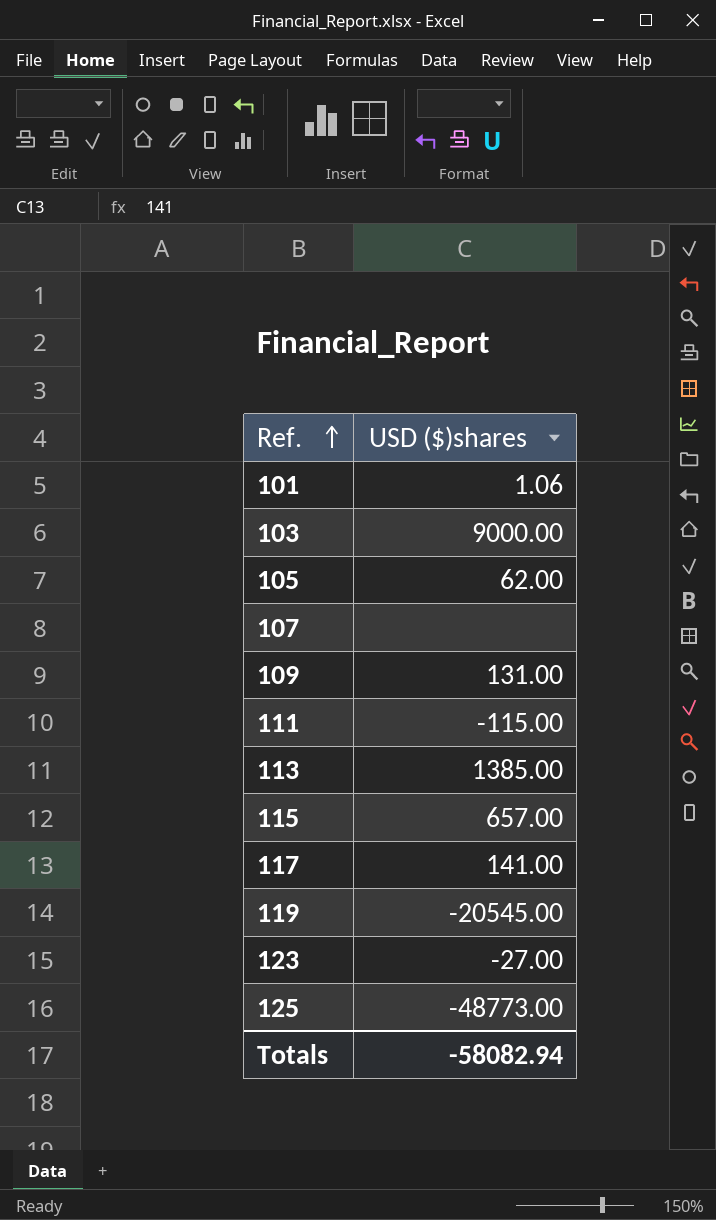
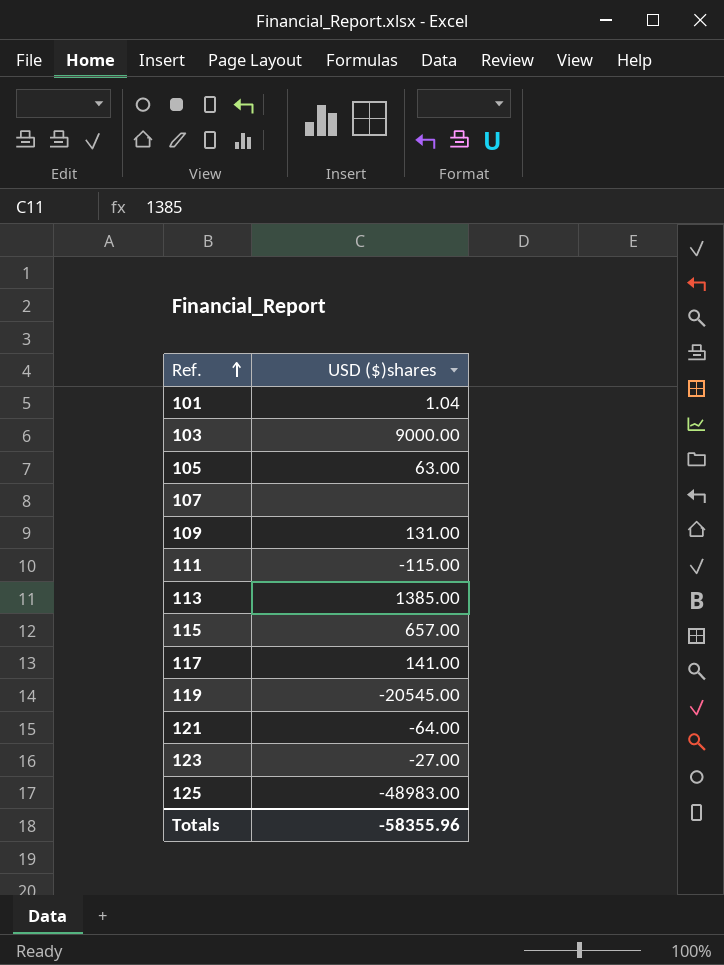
101 | USD ($)shares: 1.06 -> 1.04
105 | USD ($)shares: 62.00 -> 63.00
row 121: none -> -64.00
125 | USD ($)shares: -48773.00 -> -48983.00
Totals | USD ($)shares: -58082.94 -> -58355.96

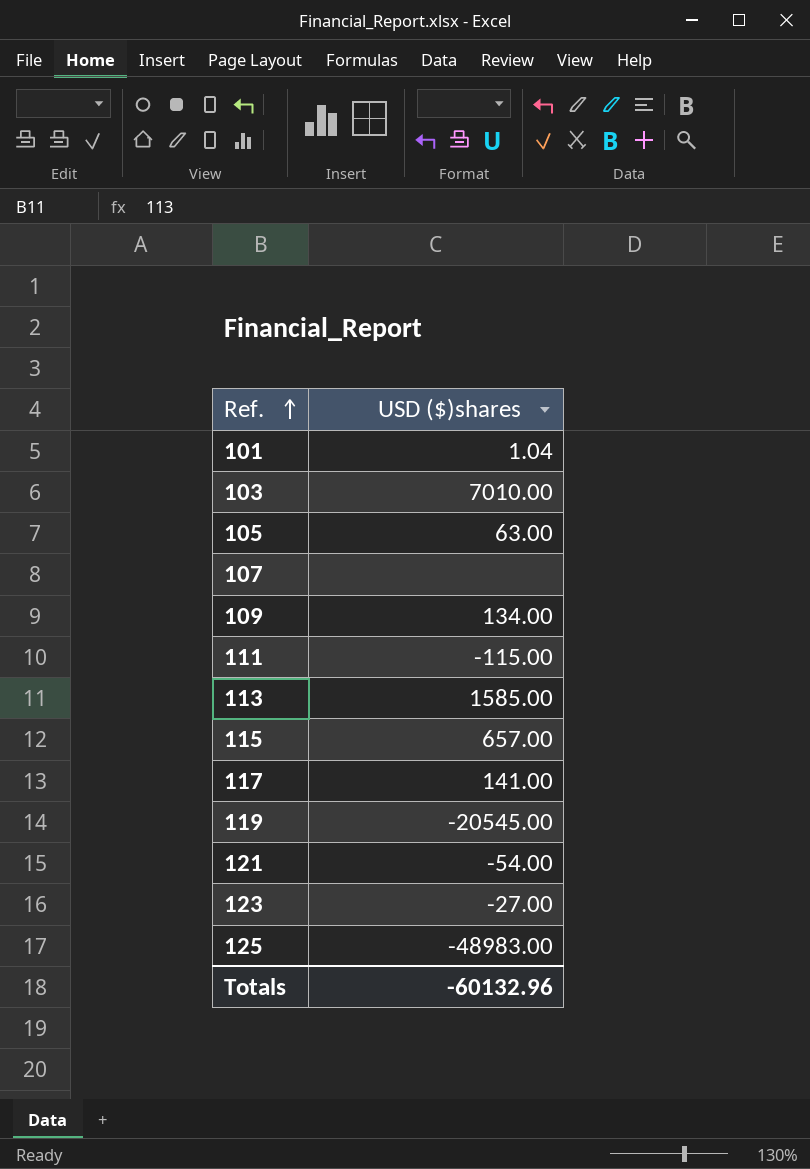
103 | USD ($)shares: 9000.00 -> 7010.00
109 | USD ($)shares: 131.00 -> 134.00
113 | USD ($)shares: 1385.00 -> 1585.00
121 | USD ($)shares: -64.00 -> -54.00
Totals | USD ($)shares: -58355.96 -> -60132.96

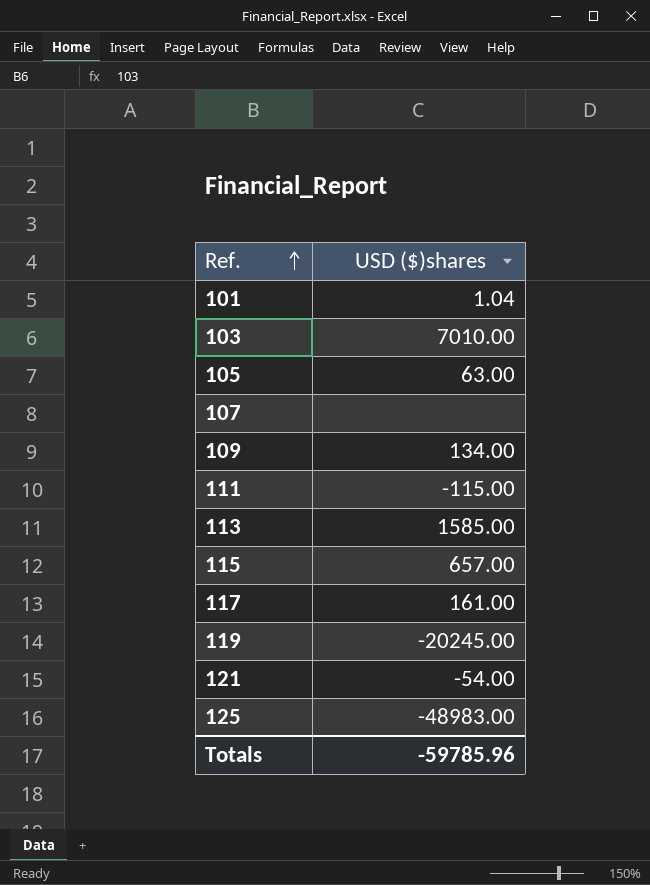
row 123: -27.00 -> none
117 | USD ($)shares: 141.00 -> 161.00
119 | USD ($)shares: -20545.00 -> -20245.00
Totals | USD ($)shares: -60132.96 -> -59785.96

